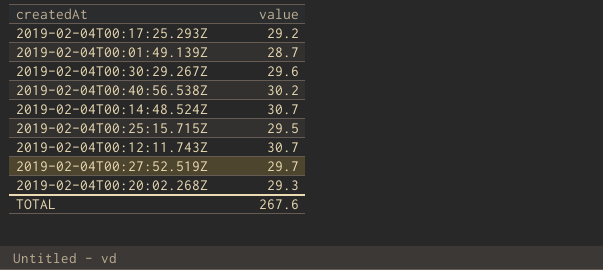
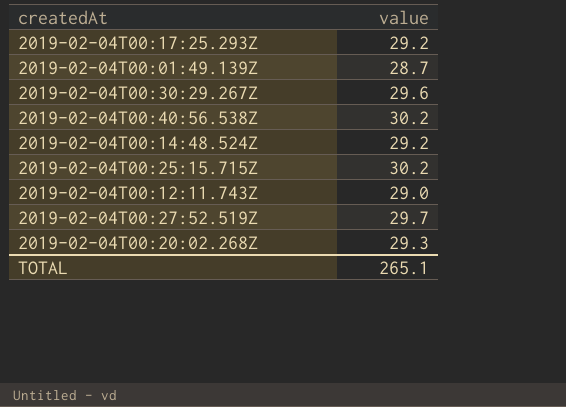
2019-02-04T00:14:48.524Z | value: 30.7 -> 29.2
2019-02-04T00:25:15.715Z | value: 29.5 -> 30.2
2019-02-04T00:12:11.743Z | value: 30.7 -> 29.0
TOTAL | value: 267.6 -> 265.1

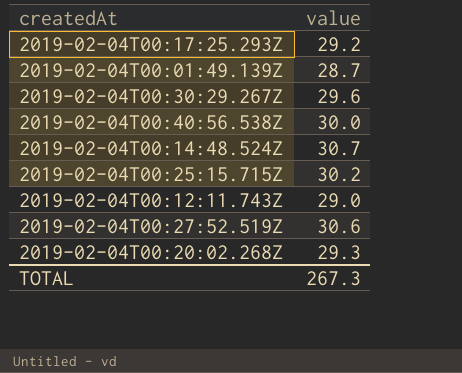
2019-02-04T00:40:56.538Z | value: 30.2 -> 30.0
2019-02-04T00:14:48.524Z | value: 29.2 -> 30.7
2019-02-04T00:27:52.519Z | value: 29.7 -> 30.6
TOTAL | value: 265.1 -> 267.3

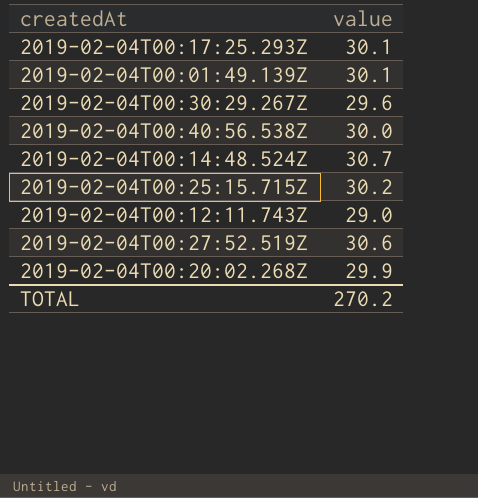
2019-02-04T00:17:25.293Z | value: 29.2 -> 30.1
2019-02-04T00:01:49.139Z | value: 28.7 -> 30.1
2019-02-04T00:20:02.268Z | value: 29.3 -> 29.9
TOTAL | value: 267.3 -> 270.2

